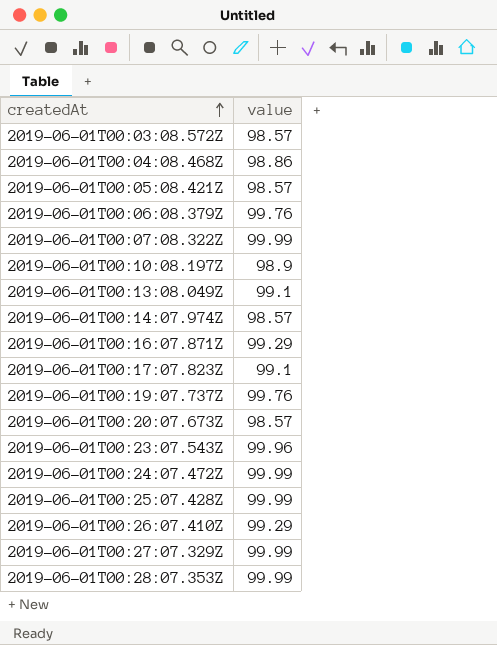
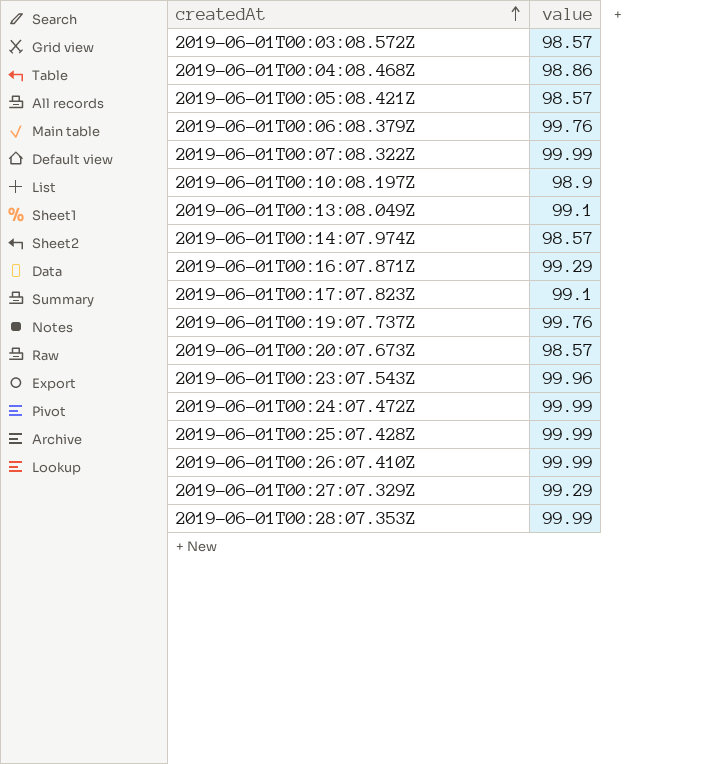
2019-06-01T00:26:07.410Z | value: 99.29 -> 99.99
2019-06-01T00:27:07.329Z | value: 99.99 -> 99.29

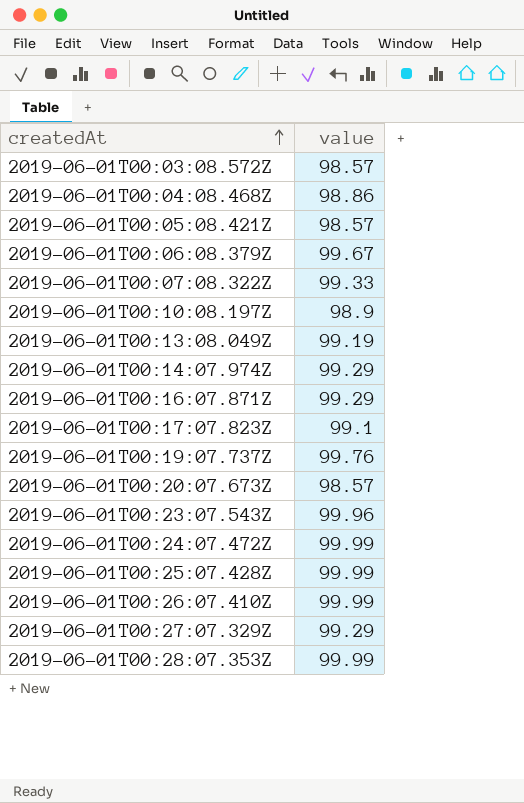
2019-06-01T00:06:08.379Z | value: 99.76 -> 99.67
2019-06-01T00:07:08.322Z | value: 99.99 -> 99.33
2019-06-01T00:13:08.049Z | value: 99.1 -> 99.19
2019-06-01T00:14:07.974Z | value: 98.57 -> 99.29

